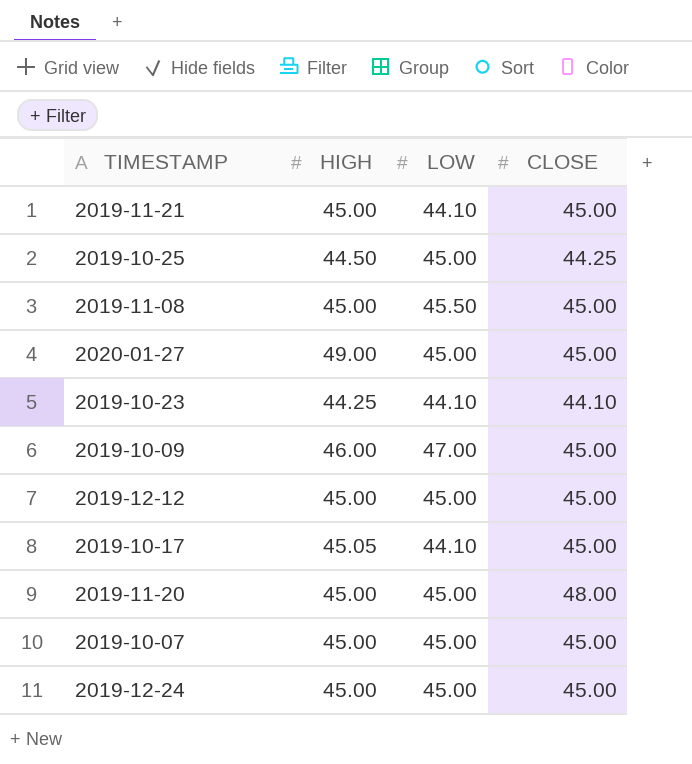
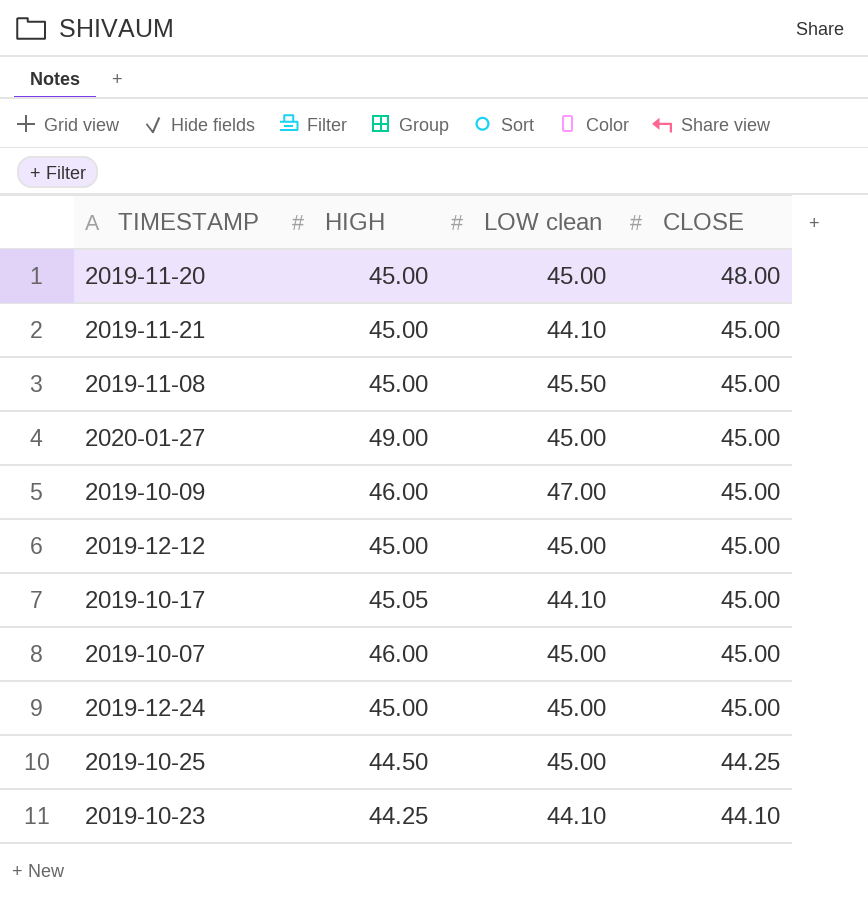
row order: none -> CLOSE descending
column name: LOW -> LOW clean
2019-10-07 | HIGH: 45.00 -> 46.00

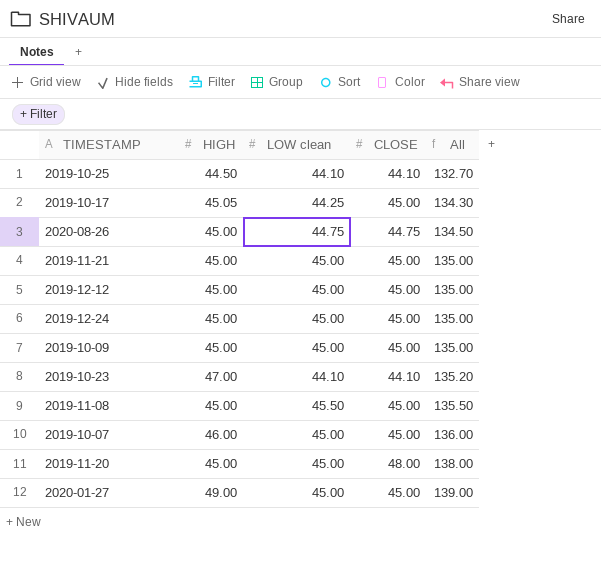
row order: CLOSE descending -> All ascending
column All | formula: none -> [HIGH] + [LOW clean] + [CLOSE]
2019-10-25 | LOW clean: 45.00 -> 44.10
2019-10-25 | CLOSE: 44.25 -> 44.10
2019-10-17 | LOW clean: 44.10 -> 44.25
row 2020-08-26: none -> 45.00 | 44.75 | 44.75 | 134.50
2019-11-21 | LOW clean: 44.10 -> 45.00
2019-10-09 | HIGH: 46.00 -> 45.00
2019-10-09 | LOW clean: 47.00 -> 45.00
2019-10-23 | HIGH: 44.25 -> 47.00

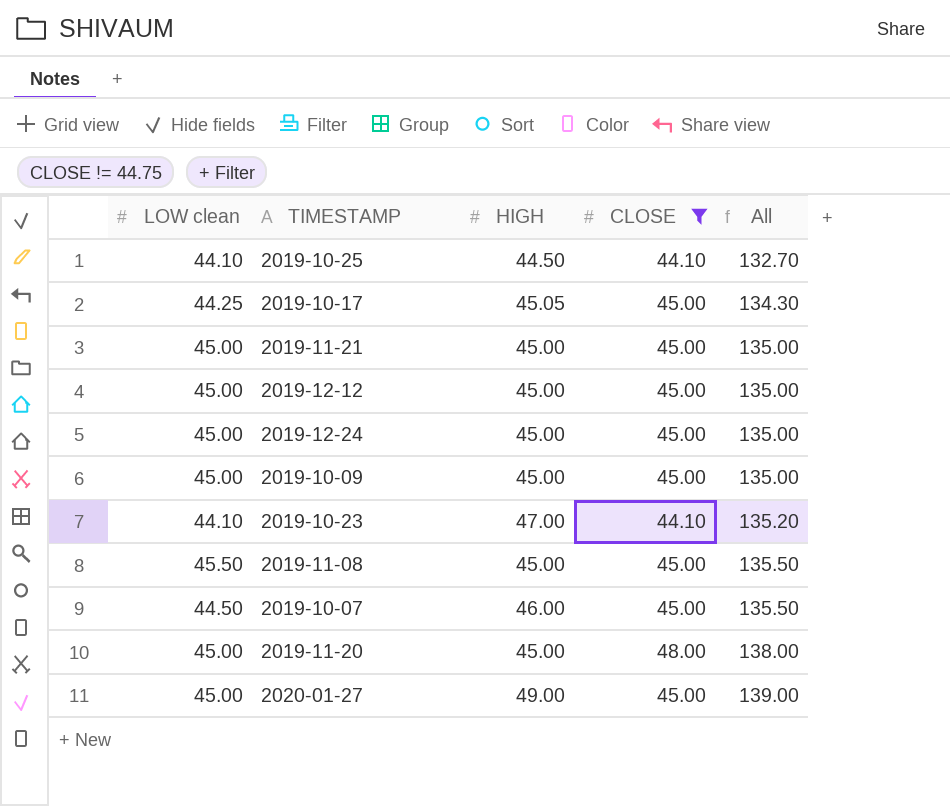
filter: none -> CLOSE != 44.75
column LOW clean | position: 3 -> 1
2019-10-07 | LOW clean: 45.00 -> 44.50
2019-10-07 | All: 136.00 -> 135.50

